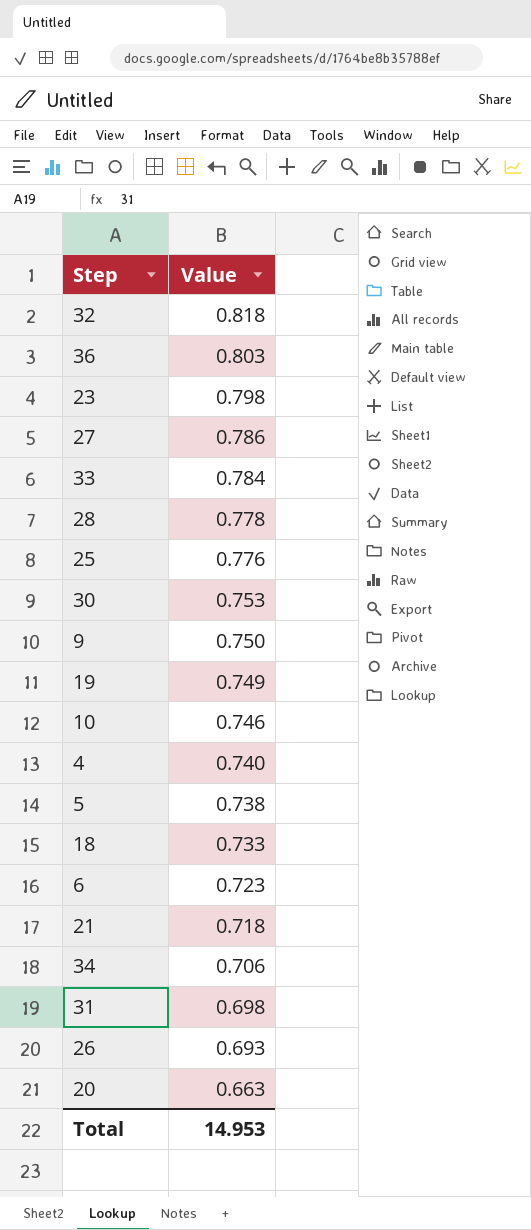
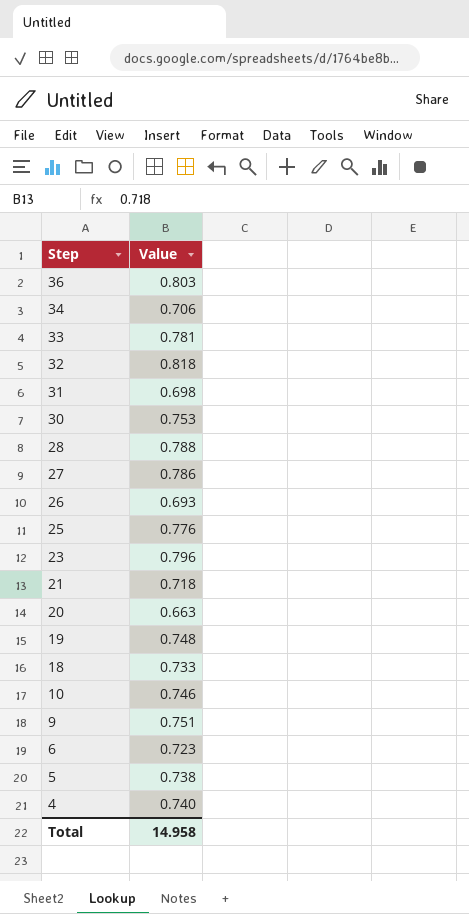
row order: Value descending -> Step descending
33 | Value: 0.784 -> 0.781
28 | Value: 0.778 -> 0.788
23 | Value: 0.798 -> 0.796
19 | Value: 0.749 -> 0.748
9 | Value: 0.750 -> 0.751
Total | Value: 14.953 -> 14.958

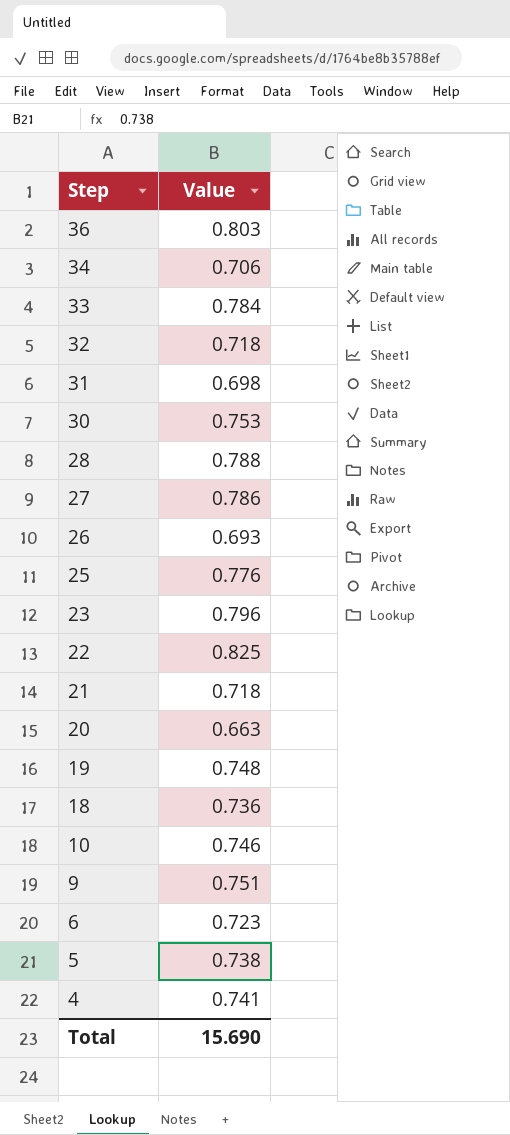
33 | Value: 0.781 -> 0.784
32 | Value: 0.818 -> 0.718
row 22: none -> 0.825
18 | Value: 0.733 -> 0.736
4 | Value: 0.740 -> 0.741
Total | Value: 14.958 -> 15.690

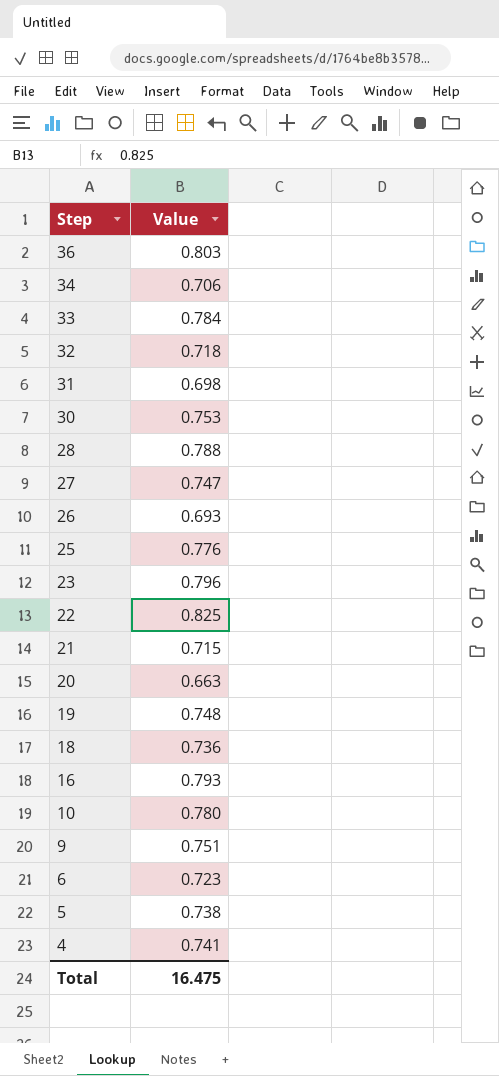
27 | Value: 0.786 -> 0.747
21 | Value: 0.718 -> 0.715
row 16: none -> 0.793
10 | Value: 0.746 -> 0.780
Total | Value: 15.690 -> 16.475

